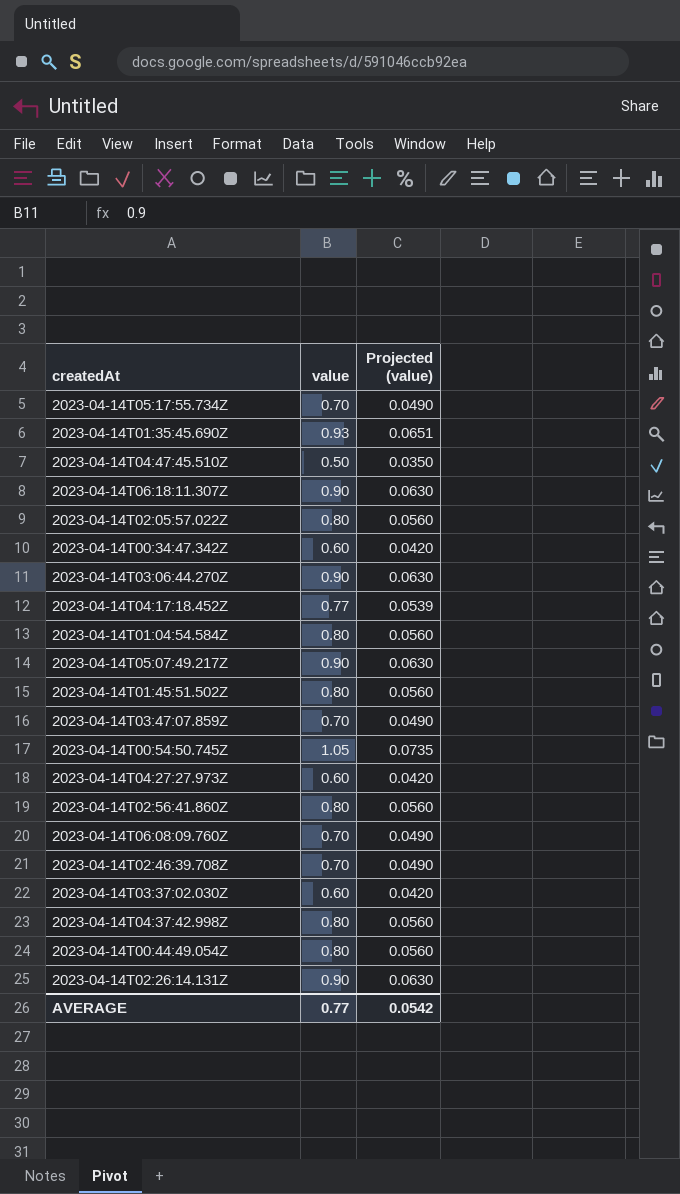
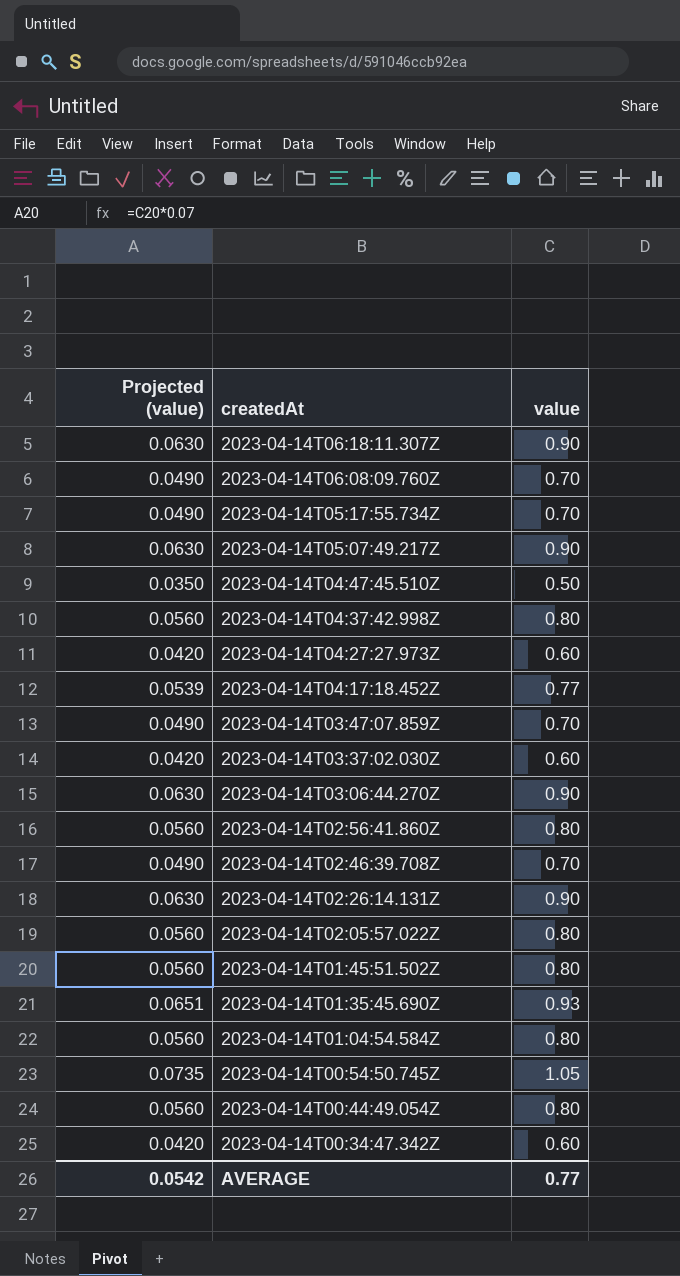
row order: none -> createdAt descending
column Projected (value) | position: 3 -> 1

